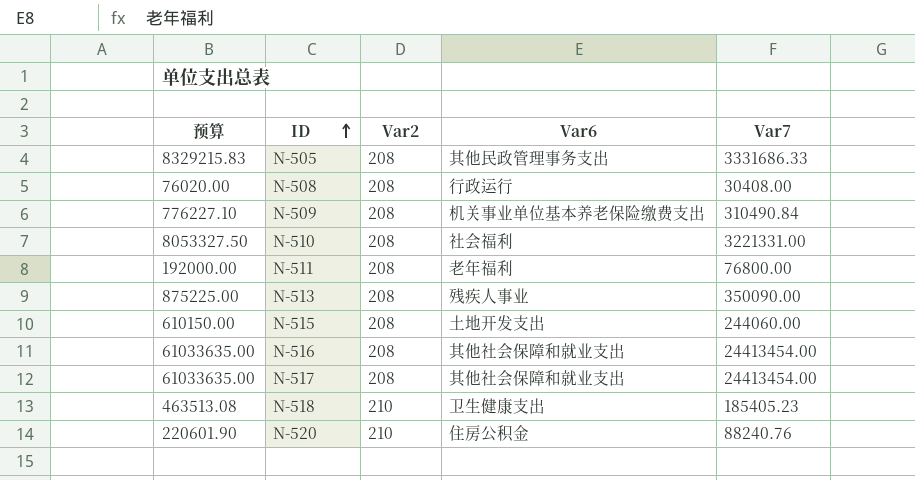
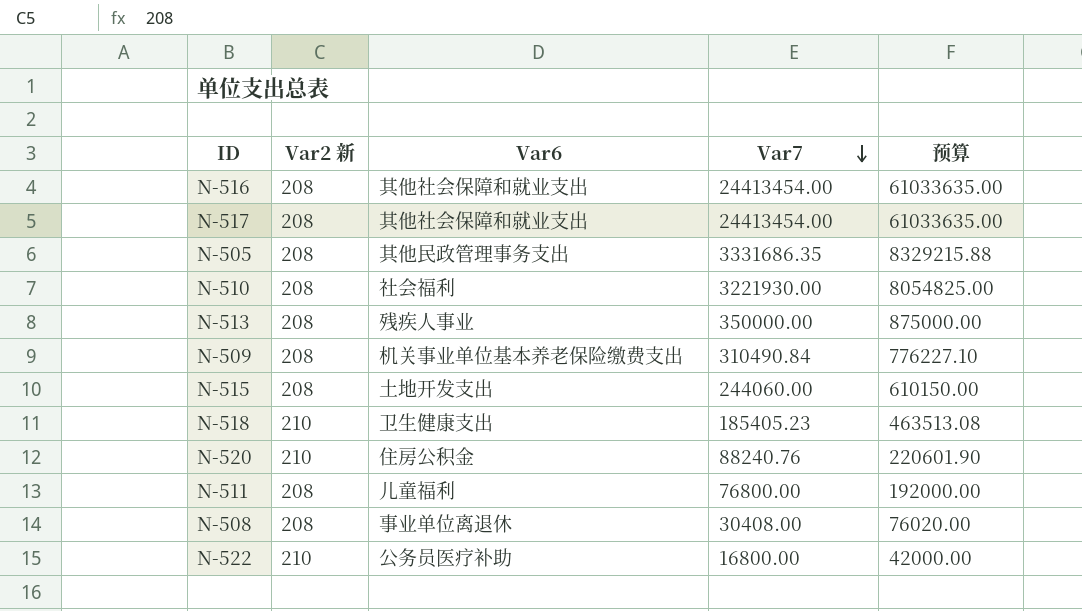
row order: ID ascending -> Var7 descending
column name: Var2 -> Var2 新
column 预算 | position: 1 -> 5
N-505 | Var7: 3331686.33 -> 3331686.35
N-505 | 预算: 8329215.83 -> 8329215.88
N-510 | Var7: 3221331.00 -> 3221930.00
N-510 | 预算: 8053327.50 -> 8054825.00
N-513 | Var7: 350090.00 -> 350000.00
N-513 | 预算: 875225.00 -> 875000.00
N-511 | Var6: 老年福利 -> 儿童福利
N-508 | Var6: 行政运行 -> 事业单位离退休
row N-522: none -> 210 | 公务员医疗补助 | 16800.00 | 42000.00

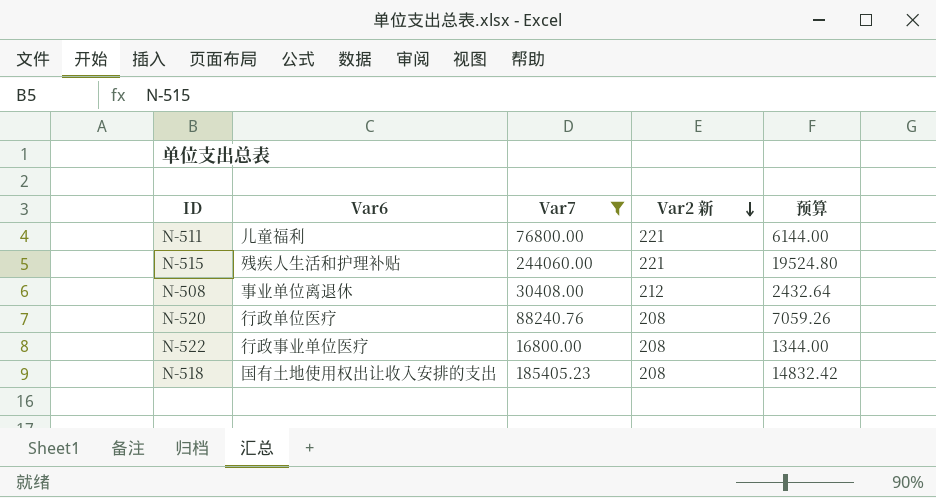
filter: none -> Var7 <= 244060.00
row order: Var7 descending -> Var2 新 descending
column Var2 新 | position: 2 -> 4
column 预算 | formula: [Var7] * 2.5 -> [Var7] * 0.08
N-511 | Var2 新: 208 -> 221
N-515 | Var6: 土地开发支出 -> 残疾人生活和护理补贴
N-515 | Var2 新: 208 -> 221
N-508 | Var2 新: 208 -> 212
N-520 | Var6: 住房公积金 -> 行政单位医疗
N-520 | Var2 新: 210 -> 208
N-522 | Var6: 公务员医疗补助 -> 行政事业单位医疗
N-522 | Var2 新: 210 -> 208
N-518 | Var6: 卫生健康支出 -> 国有土地使用权出让收入安排的支出
N-518 | Var2 新: 210 -> 208

